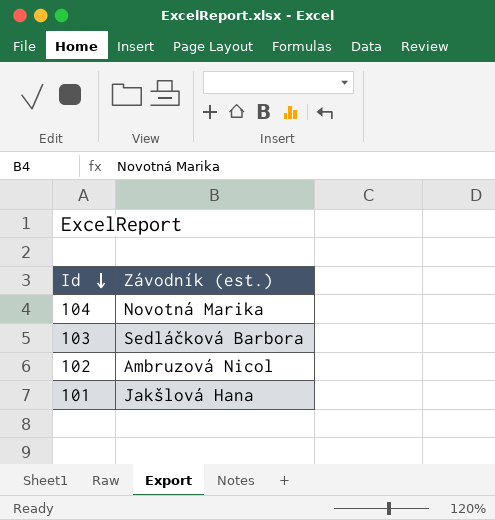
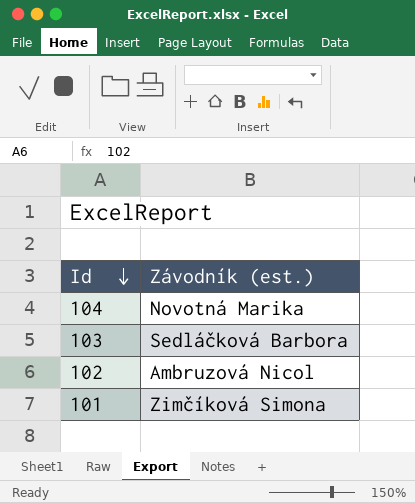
101 | Závodník (est.): Jakšlová Hana -> Zimčíková Simona

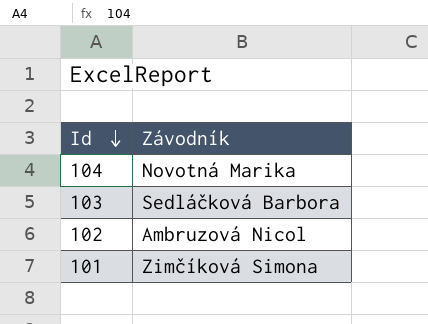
column name: Závodník (est.) -> Závodník

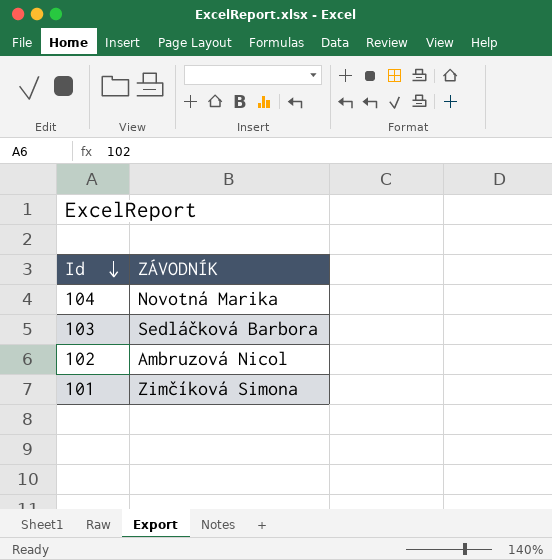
column name: Závodník -> ZÁVODNÍK

